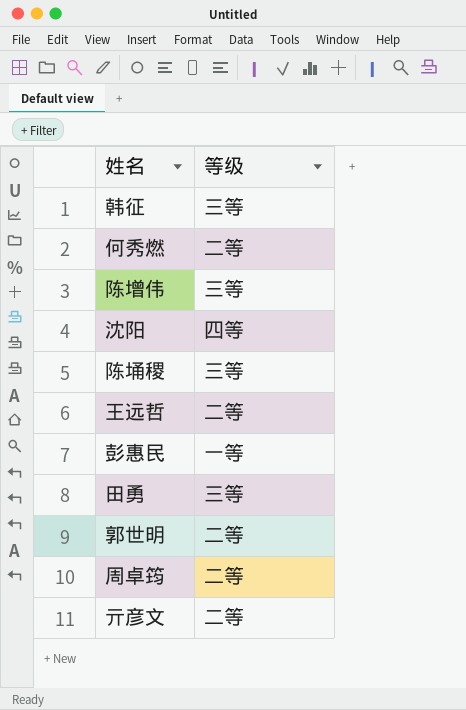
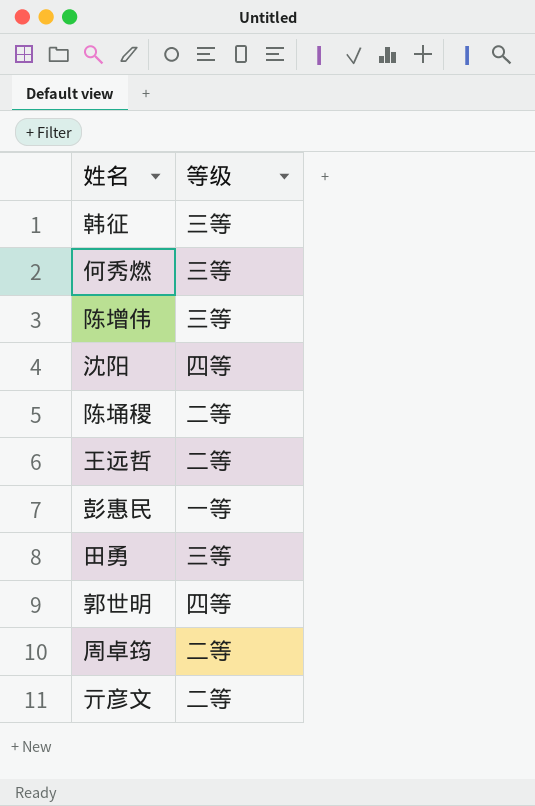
何秀燃 | 等级: 二等 -> 三等
陈埇稷 | 等级: 三等 -> 二等
郭世明 | 等级: 二等 -> 四等

